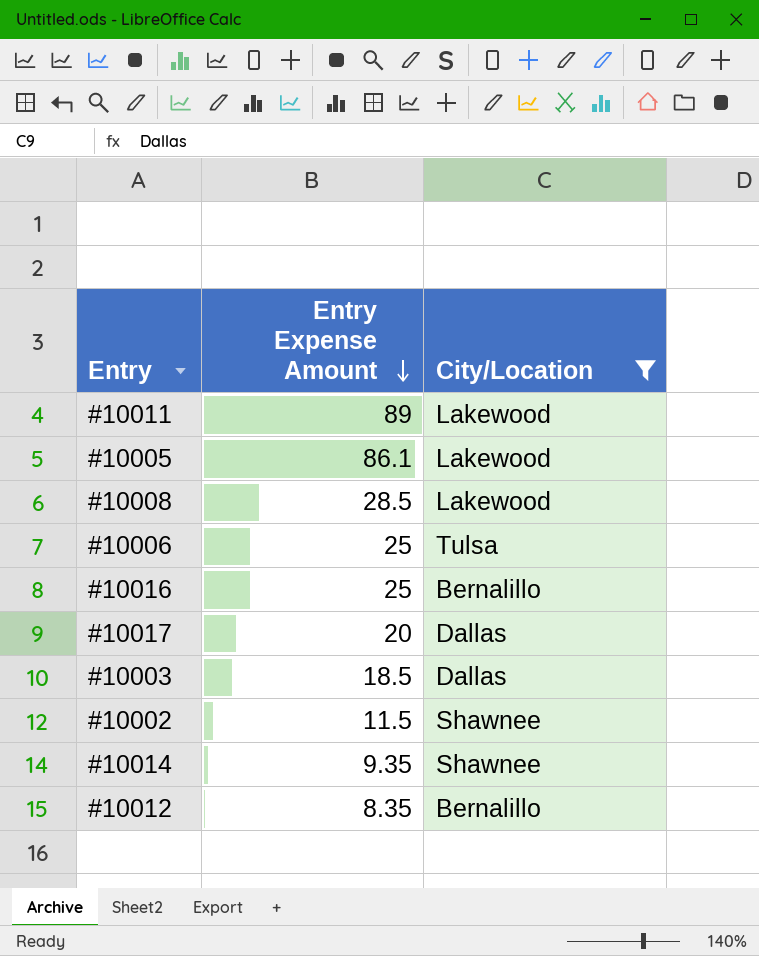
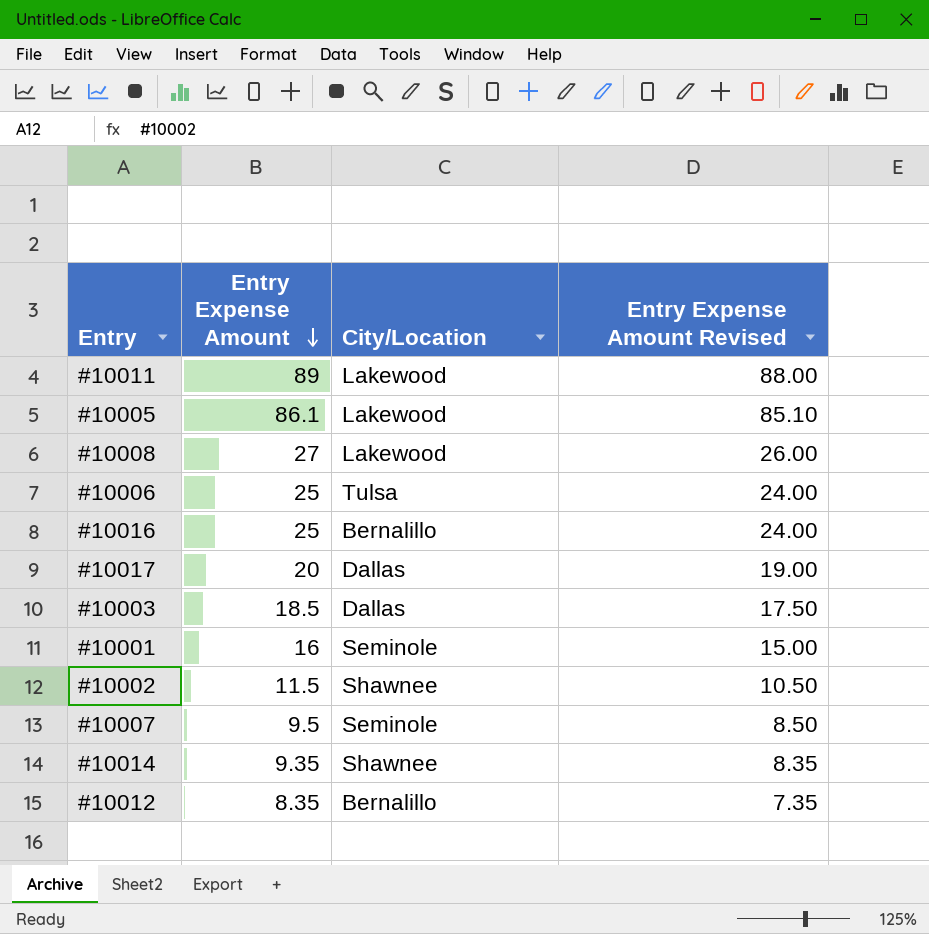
filter: City/Location != Seminole -> none
column Entry Expense Amount Revised | formula: none -> [Entry Expense Amount] - 1
#10008 | Entry Expense Amount: 28.5 -> 27

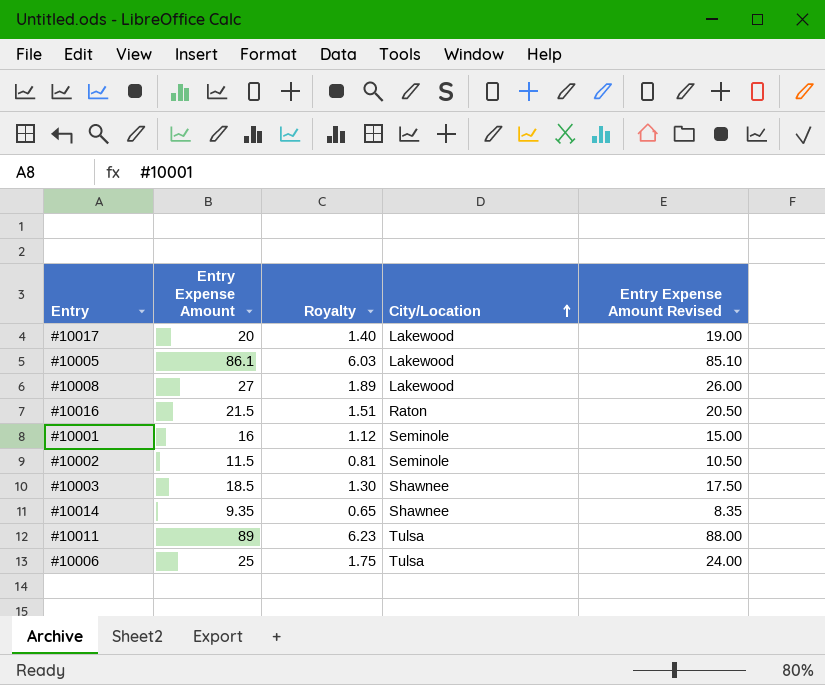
row order: Entry Expense Amount descending -> City/Location ascending
column Royalty | formula: none -> [Entry Expense Amount] * 0.07
row #10007: 9.5 | Seminole | 8.50 -> none
row #10012: 8.35 | Bernalillo | 7.35 -> none
#10017 | City/Location: Dallas -> Lakewood
#10016 | Entry Expense Amount: 25 -> 21.5
#10016 | City/Location: Bernalillo -> Raton
#10016 | Entry Expense Amount Revised: 24.00 -> 20.50
#10002 | City/Location: Shawnee -> Seminole
#10003 | City/Location: Dallas -> Shawnee
#10011 | City/Location: Lakewood -> Tulsa

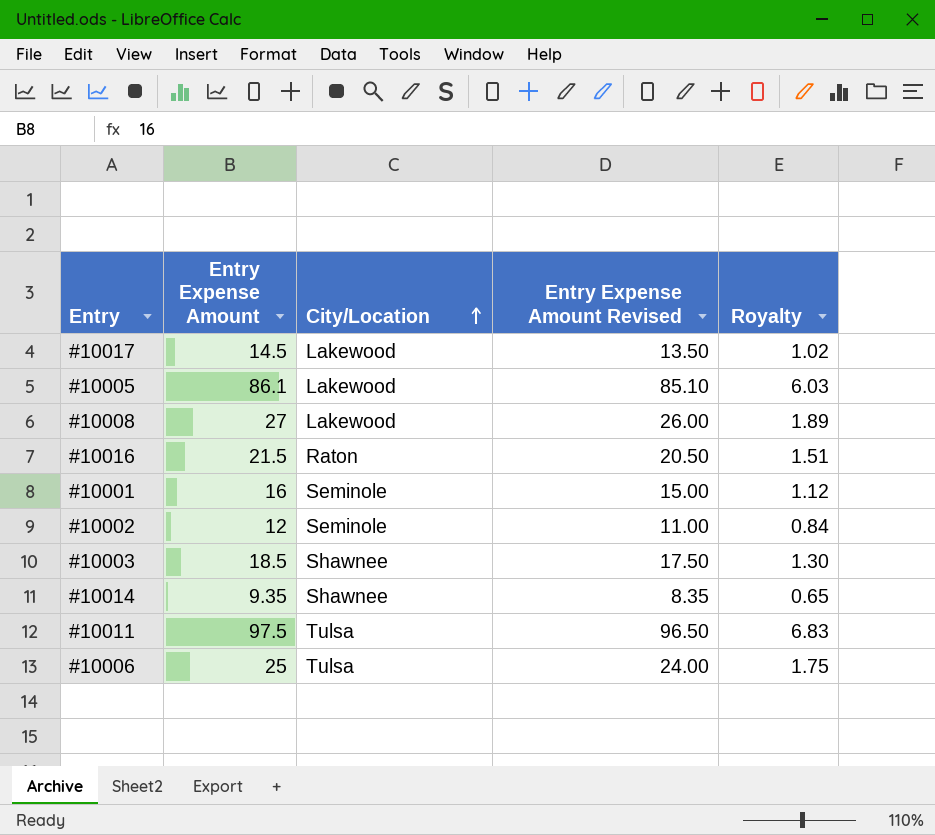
column Royalty | position: 3 -> 5
#10017 | Entry Expense Amount: 20 -> 14.5
#10017 | Entry Expense Amount Revised: 19.00 -> 13.50
#10017 | Royalty: 1.40 -> 1.02
#10002 | Entry Expense Amount: 11.5 -> 12
#10002 | Entry Expense Amount Revised: 10.50 -> 11.00
#10002 | Royalty: 0.81 -> 0.84
#10011 | Entry Expense Amount: 89 -> 97.5
#10011 | Entry Expense Amount Revised: 88.00 -> 96.50
#10011 | Royalty: 6.23 -> 6.83

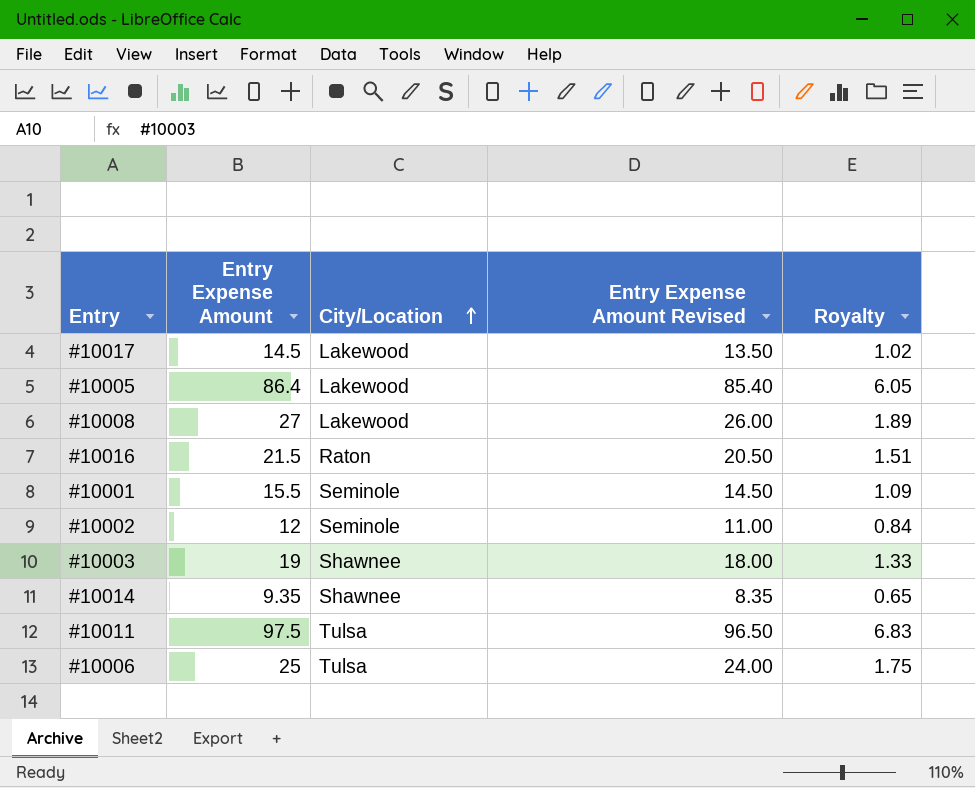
#10005 | Entry Expense Amount: 86.1 -> 86.4
#10005 | Entry Expense Amount Revised: 85.10 -> 85.40
#10005 | Royalty: 6.03 -> 6.05
#10001 | Entry Expense Amount: 16 -> 15.5
#10001 | Entry Expense Amount Revised: 15.00 -> 14.50
#10001 | Royalty: 1.12 -> 1.09
#10003 | Entry Expense Amount: 18.5 -> 19
#10003 | Entry Expense Amount Revised: 17.50 -> 18.00
#10003 | Royalty: 1.30 -> 1.33

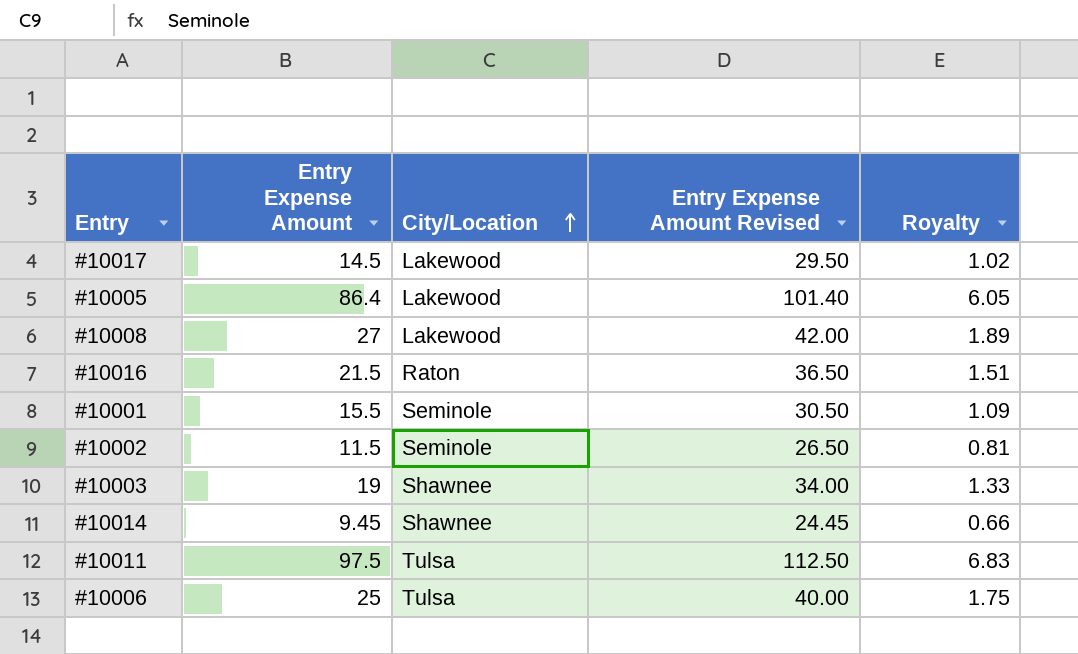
column Entry Expense Amount Revised | formula: [Entry Expense Amount] - 1 -> [Entry Expense Amount] + 15
#10002 | Entry Expense Amount: 12 -> 11.5
#10002 | Royalty: 0.84 -> 0.81
#10014 | Entry Expense Amount: 9.35 -> 9.45
#10014 | Royalty: 0.65 -> 0.66

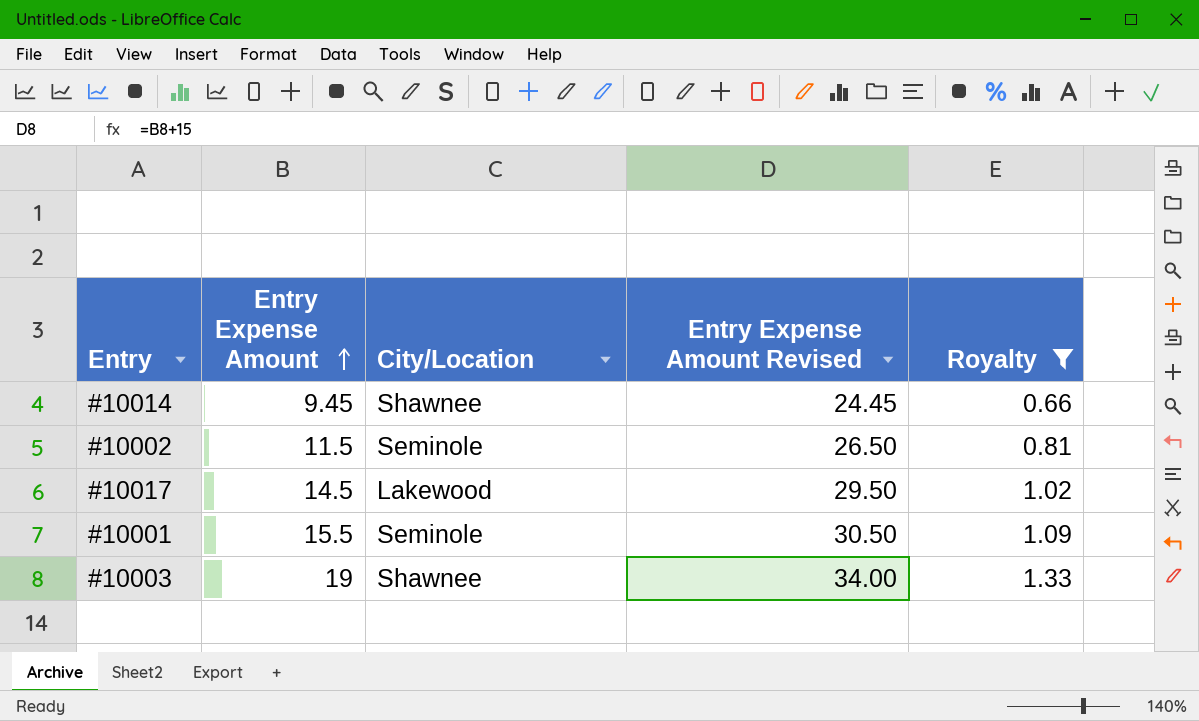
filter: none -> Royalty <= 1.33
row order: City/Location ascending -> Entry Expense Amount ascending

